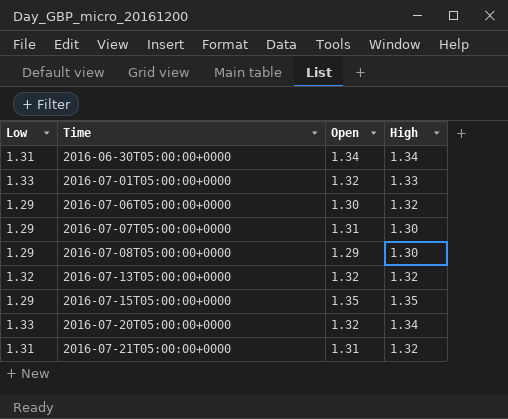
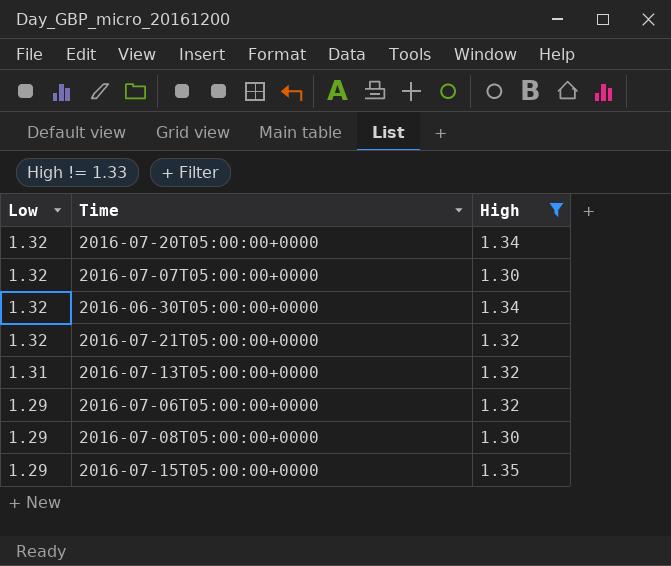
filter: none -> High != 1.33
row order: Time ascending -> Low descending
column Open | position: 3 -> none
2016-07-20T05:00:00+0000 | Low: 1.33 -> 1.32
2016-07-07T05:00:00+0000 | Low: 1.29 -> 1.32
2016-06-30T05:00:00+0000 | Low: 1.31 -> 1.32
2016-07-21T05:00:00+0000 | Low: 1.31 -> 1.32
2016-07-13T05:00:00+0000 | Low: 1.32 -> 1.31

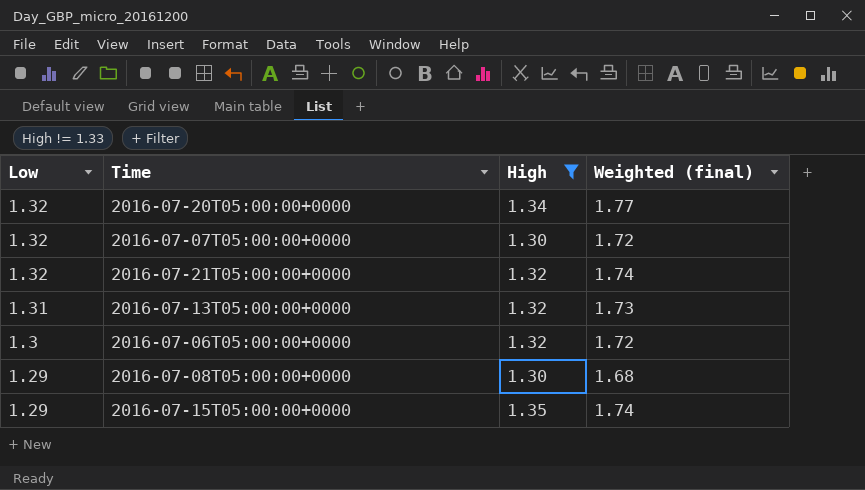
column Weighted (final) | formula: none -> [Low] * [High]
row 2016-06-30T05:00:00+0000: 1.32 | 1.34 -> none
2016-07-06T05:00:00+0000 | Low: 1.29 -> 1.3

